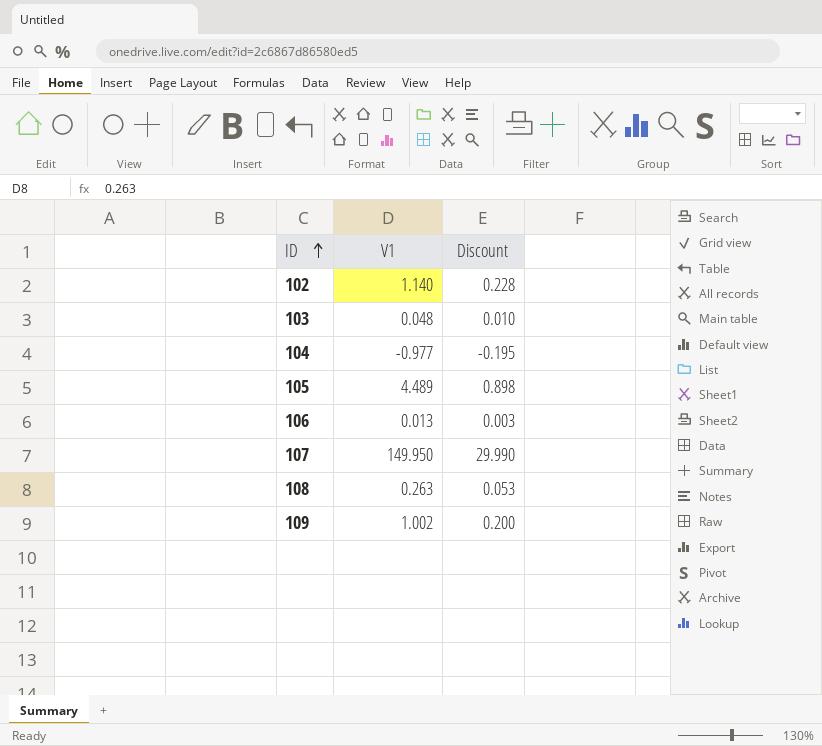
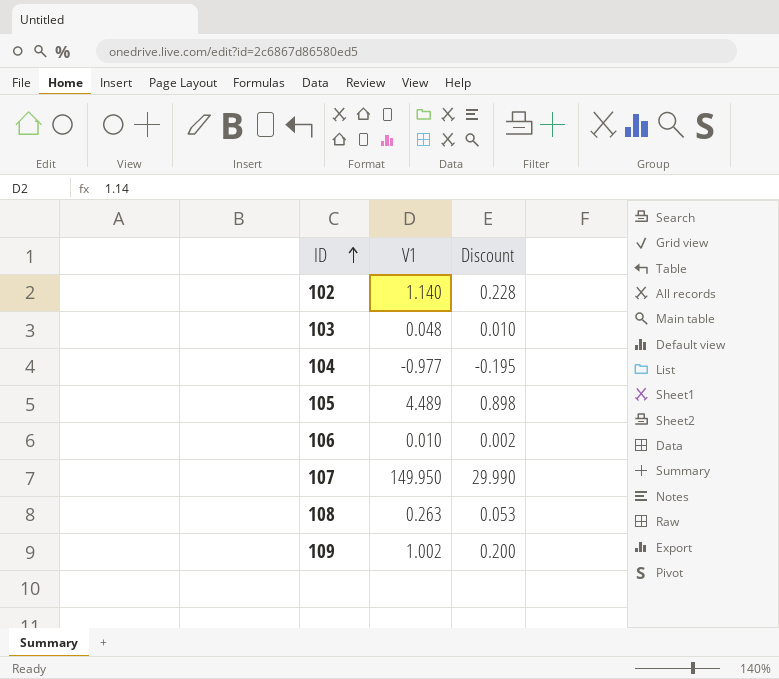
106 | V1: 0.013 -> 0.010
106 | Discount: 0.003 -> 0.002

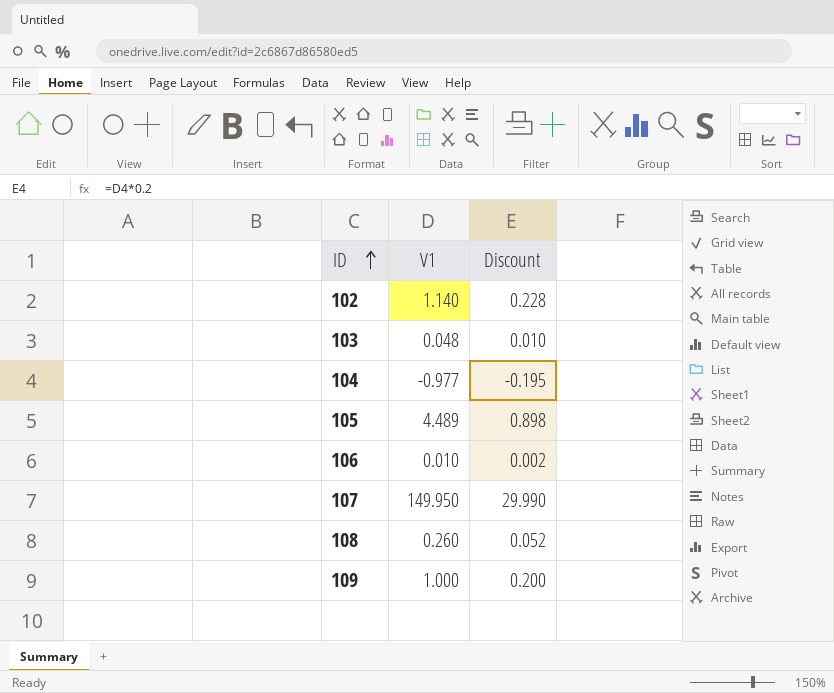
108 | V1: 0.263 -> 0.260
108 | Discount: 0.053 -> 0.052
109 | V1: 1.002 -> 1.000

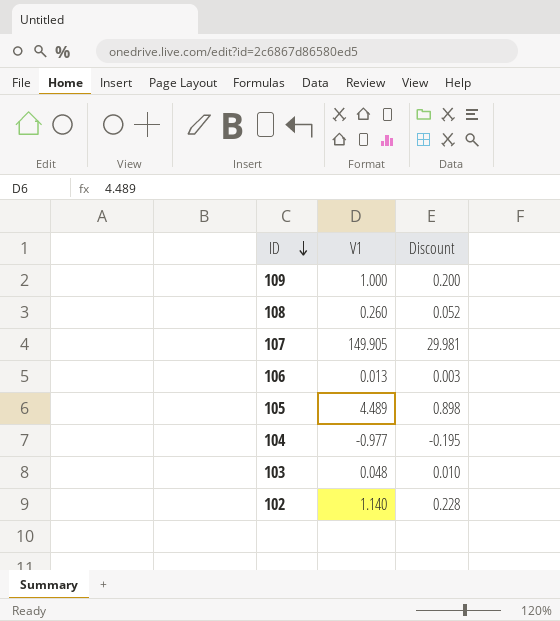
row order: ID ascending -> ID descending
107 | V1: 149.950 -> 149.905
107 | Discount: 29.990 -> 29.981
106 | V1: 0.010 -> 0.013
106 | Discount: 0.002 -> 0.003

